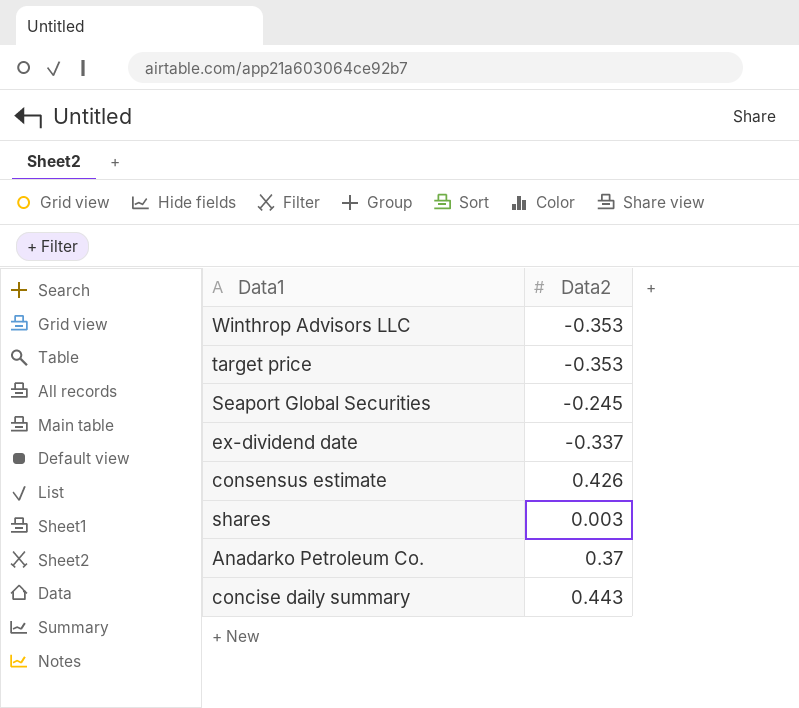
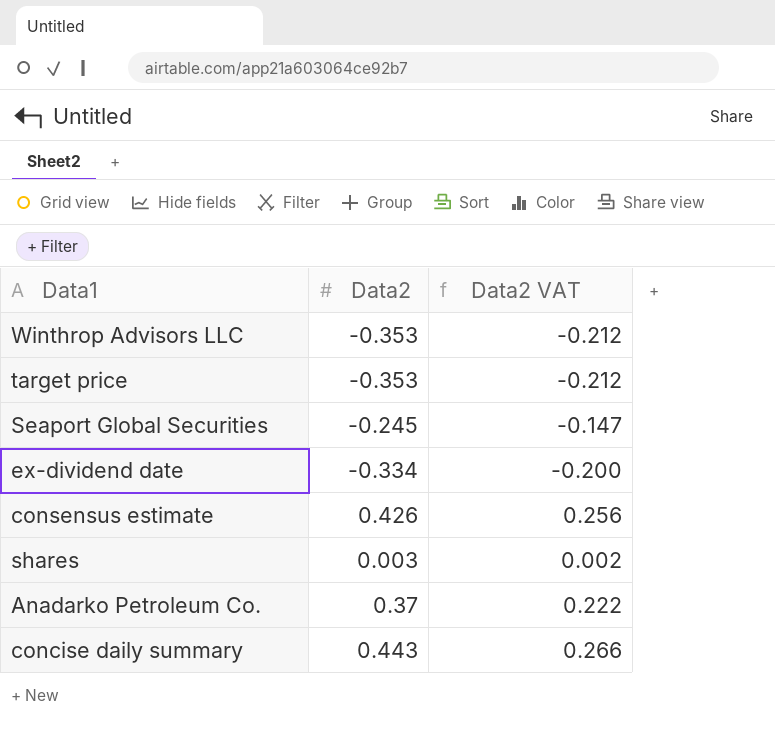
column Data2 VAT | formula: none -> [Data2] * 0.6
ex-dividend date | Data2: -0.337 -> -0.334

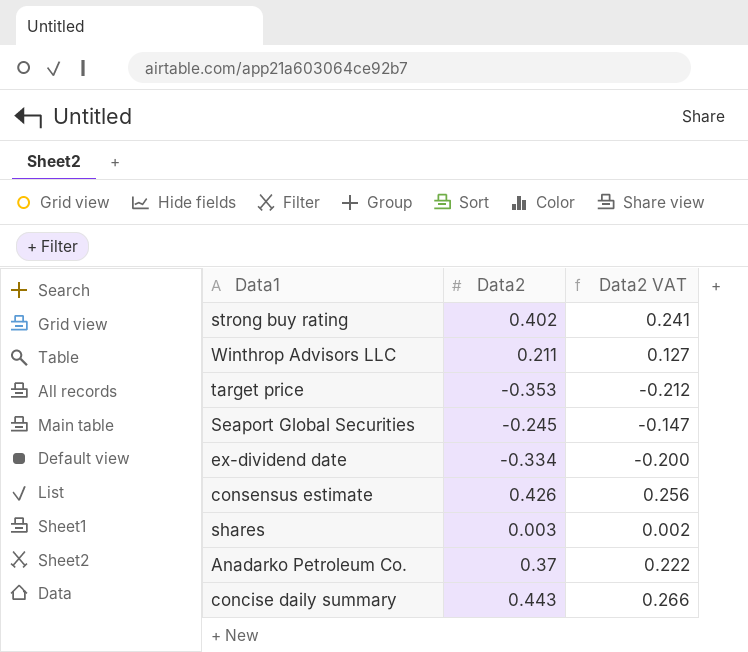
row strong buy rating: none -> 0.402 | 0.241
Winthrop Advisors LLC | Data2: -0.353 -> 0.211
Winthrop Advisors LLC | Data2 VAT: -0.212 -> 0.127

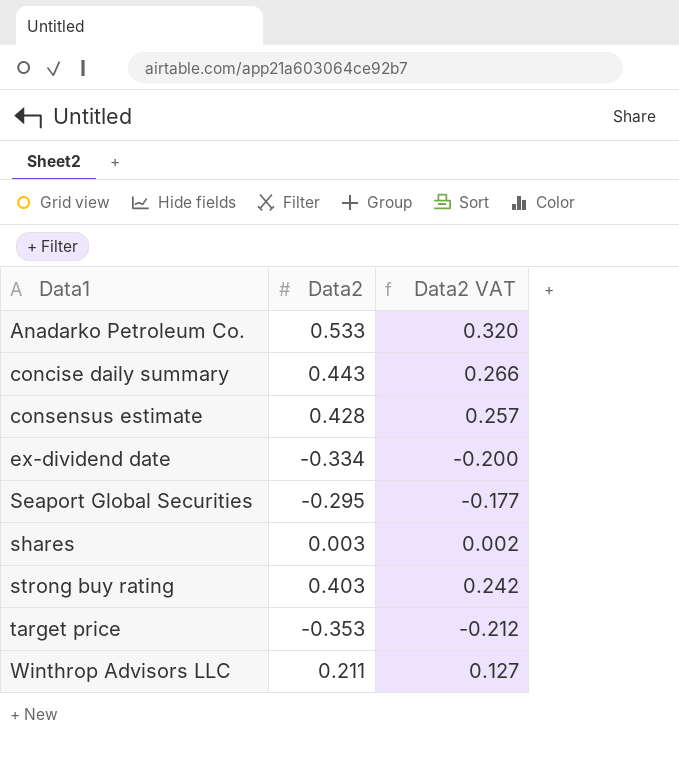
row order: none -> Data1 ascending
Anadarko Petroleum Co. | Data2: 0.37 -> 0.533
Anadarko Petroleum Co. | Data2 VAT: 0.222 -> 0.320
consensus estimate | Data2: 0.426 -> 0.428
consensus estimate | Data2 VAT: 0.256 -> 0.257
Seaport Global Securities | Data2: -0.245 -> -0.295
Seaport Global Securities | Data2 VAT: -0.147 -> -0.177
strong buy rating | Data2: 0.402 -> 0.403
strong buy rating | Data2 VAT: 0.241 -> 0.242

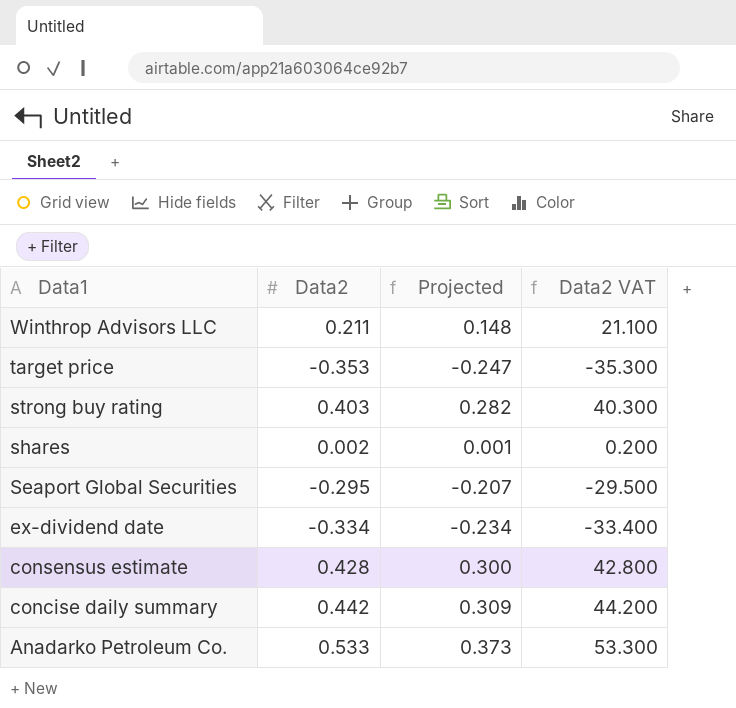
row order: Data1 ascending -> Data1 descending
column Projected | formula: none -> [Data2] * 0.7
column Data2 VAT | formula: [Data2] * 0.6 -> [Data2] * 100
shares | Data2: 0.003 -> 0.002
concise daily summary | Data2: 0.443 -> 0.442

